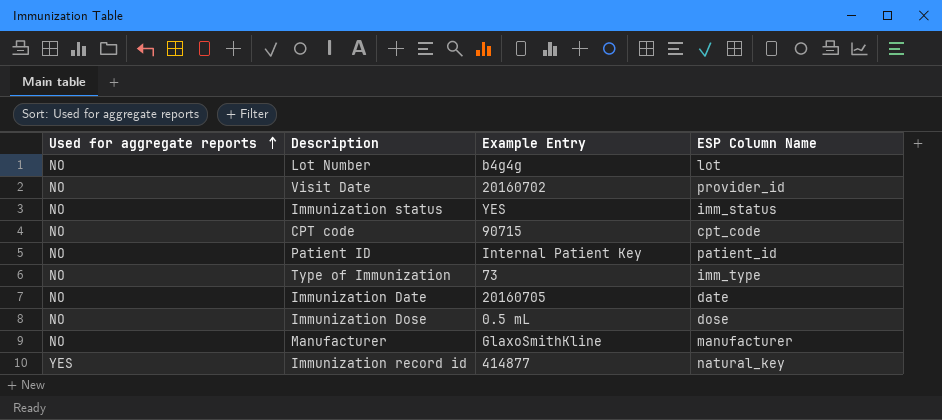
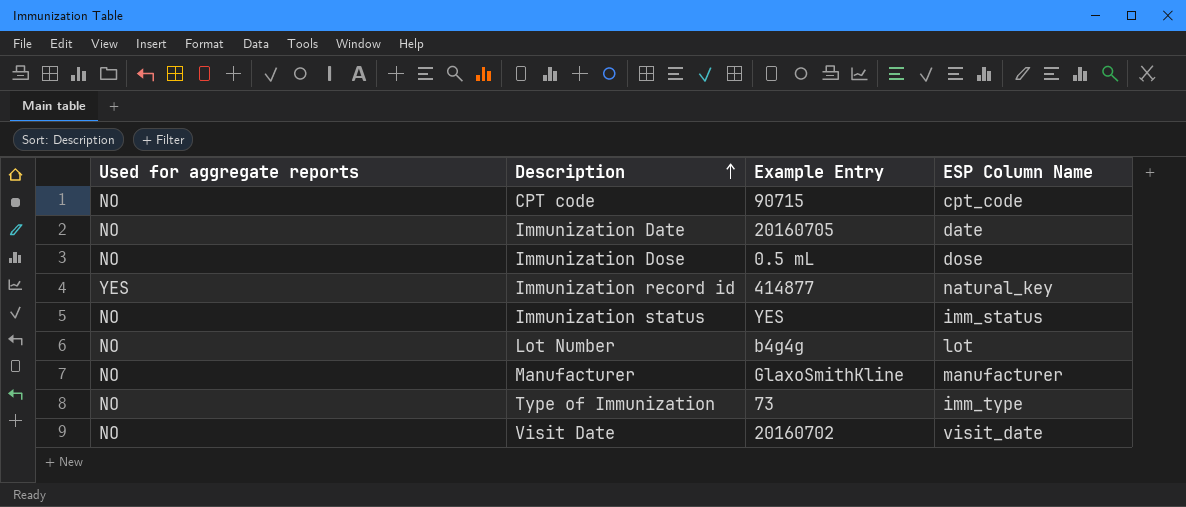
row order: Used for aggregate reports ascending -> Description ascending
row Patient ID: NO | Internal Patient Key | patient_id -> none
Visit Date | ESP Column Name: provider_id -> visit_date

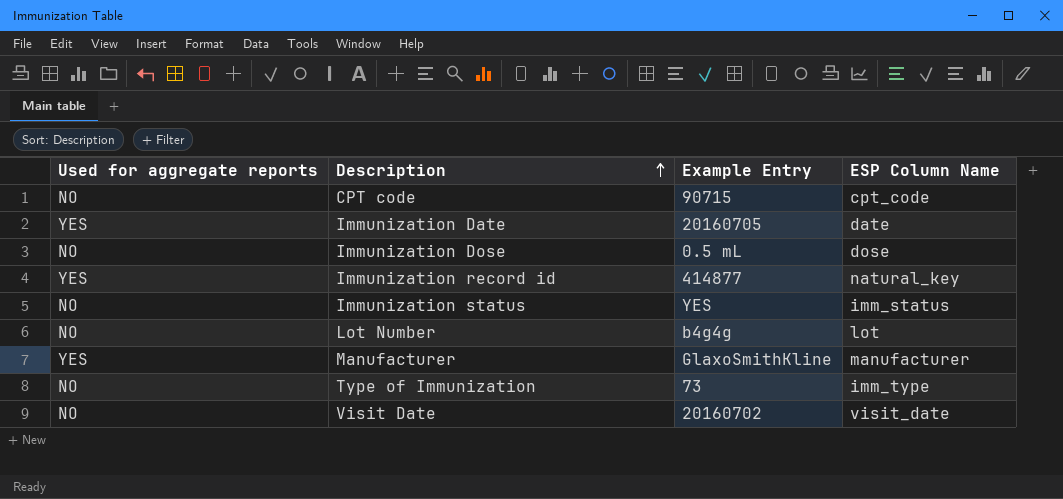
Immunization Date | Used for aggregate reports: NO -> YES
Manufacturer | Used for aggregate reports: NO -> YES

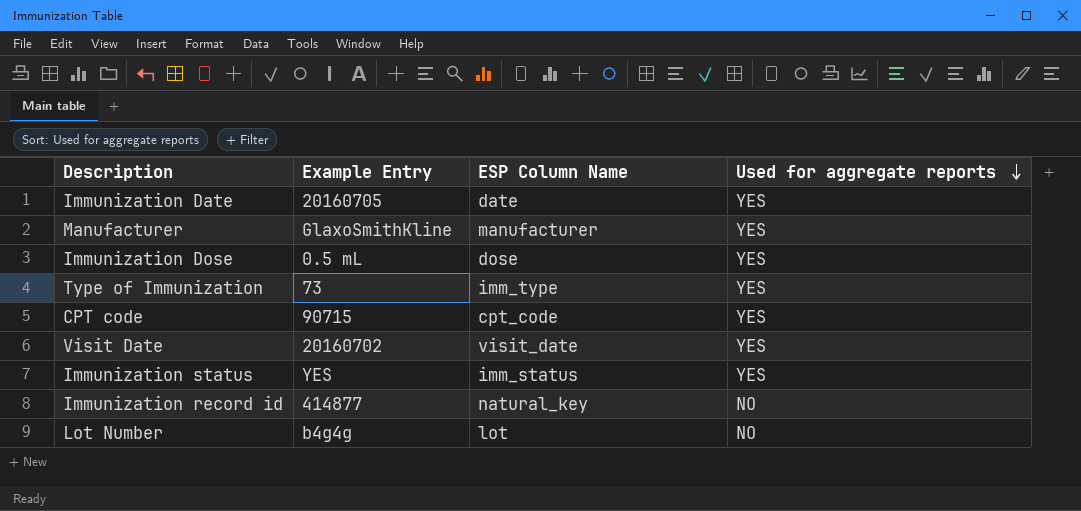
row order: Description ascending -> Used for aggregate reports descending
column Used for aggregate reports | position: 1 -> 4
Immunization Dose | Used for aggregate reports: NO -> YES
Type of Immunization | Used for aggregate reports: NO -> YES
CPT code | Used for aggregate reports: NO -> YES
Visit Date | Used for aggregate reports: NO -> YES
Immunization status | Used for aggregate reports: NO -> YES
Immunization record id | Used for aggregate reports: YES -> NO

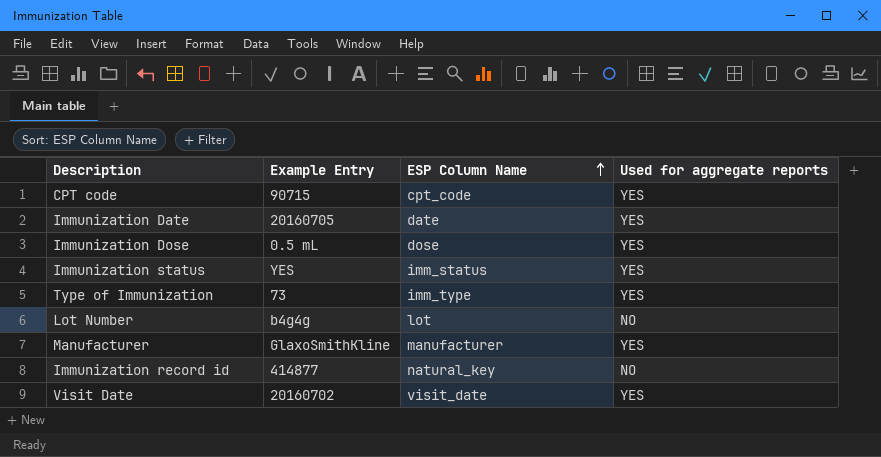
row order: Used for aggregate reports descending -> ESP Column Name ascending

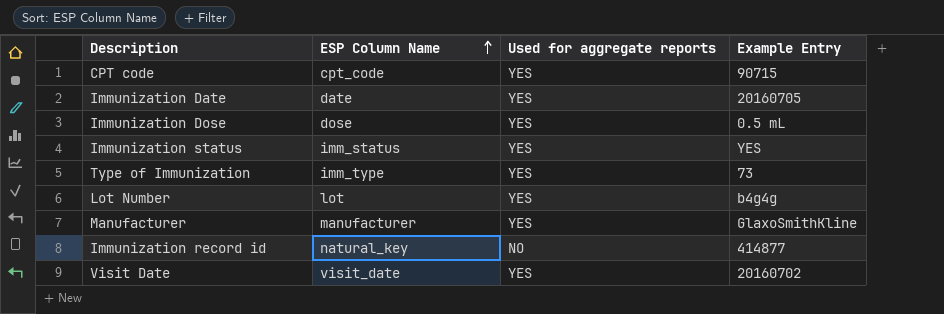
column Example Entry | position: 2 -> 4
Lot Number | Used for aggregate reports: NO -> YES

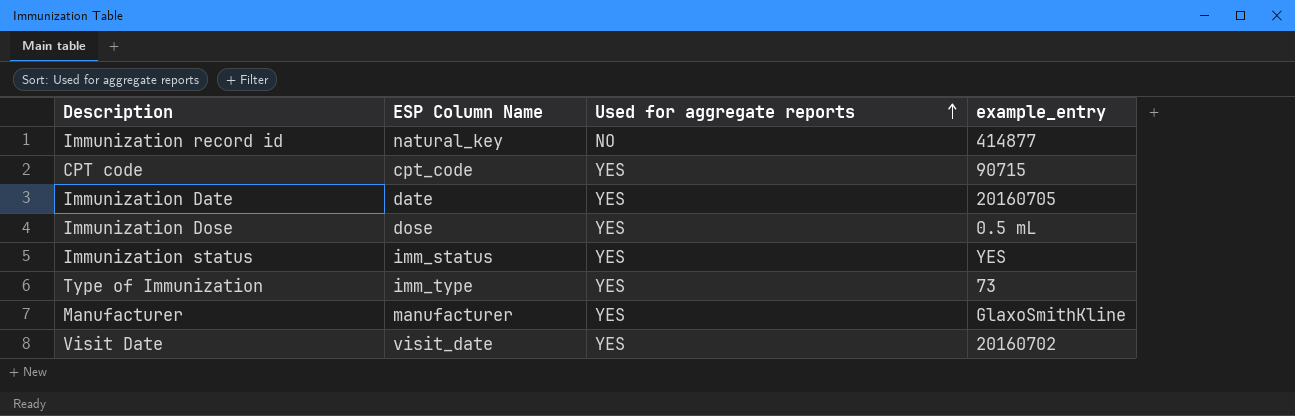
row order: ESP Column Name ascending -> Used for aggregate reports ascending
column name: Example Entry -> example_entry
row Lot Number: lot | YES | b4g4g -> none

